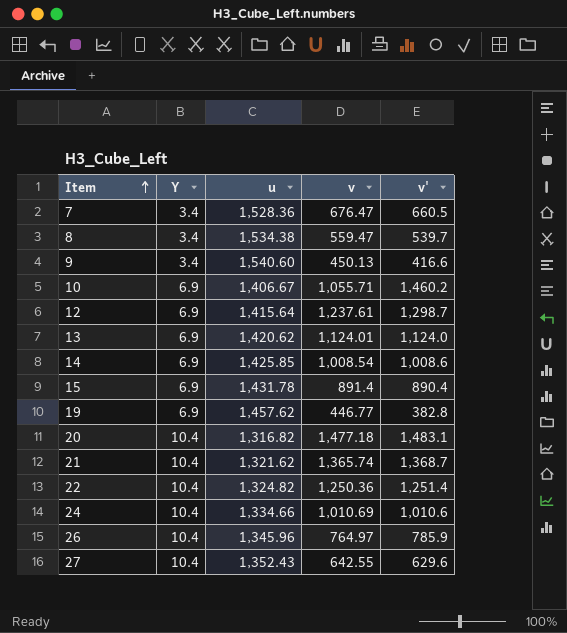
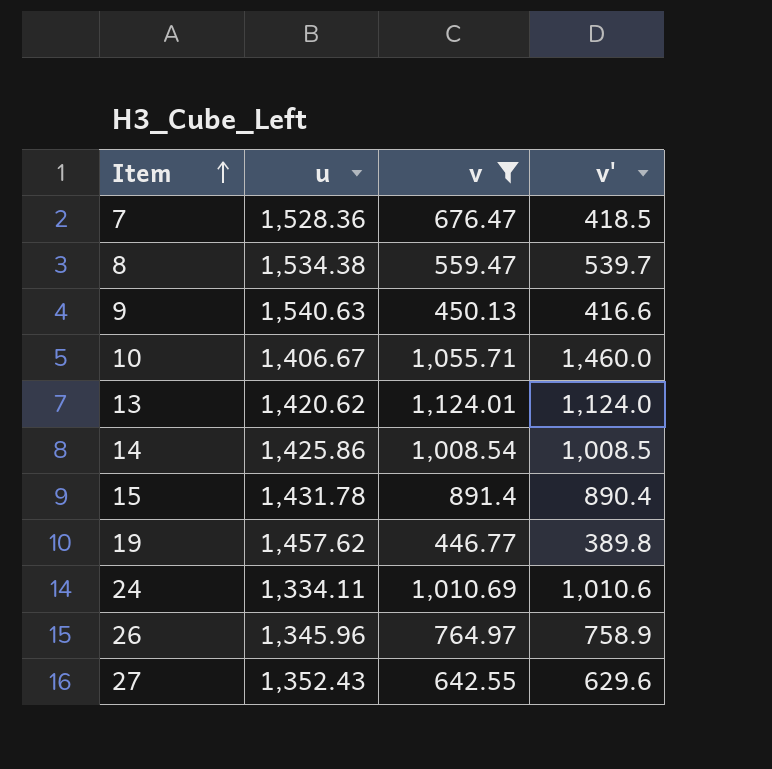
filter: none -> v <= 1,124.01
column Y | position: 2 -> none
7 | v': 660.5 -> 418.5
9 | u: 1,540.60 -> 1,540.63
10 | v': 1,460.2 -> 1,460.0
14 | u: 1,425.85 -> 1,425.86
14 | v': 1,008.6 -> 1,008.5
19 | v': 382.8 -> 389.8
24 | u: 1,334.66 -> 1,334.11
26 | v': 785.9 -> 758.9

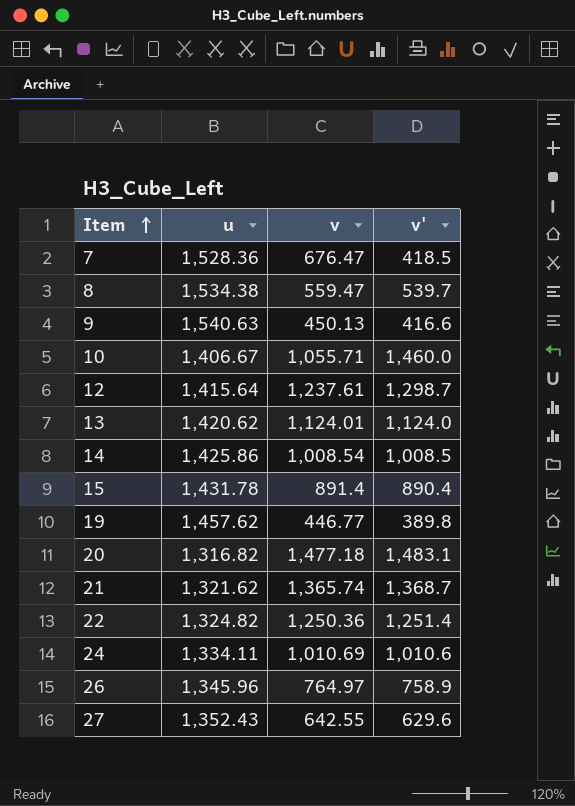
filter: v <= 1,124.01 -> none

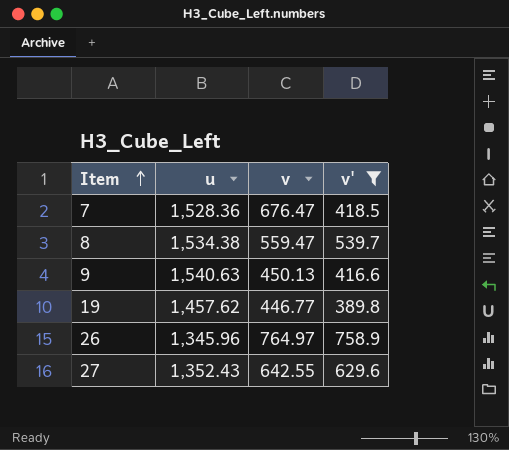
filter: none -> v' <= 758.9

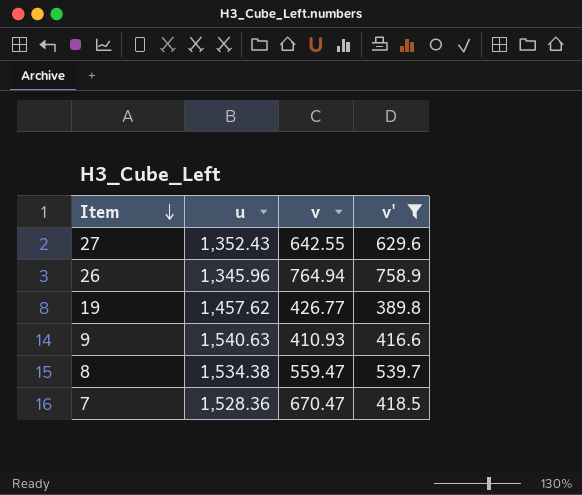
row order: Item ascending -> Item descending
26 | v: 764.97 -> 764.94
19 | v: 446.77 -> 426.77
9 | v: 450.13 -> 410.93
7 | v: 676.47 -> 670.47

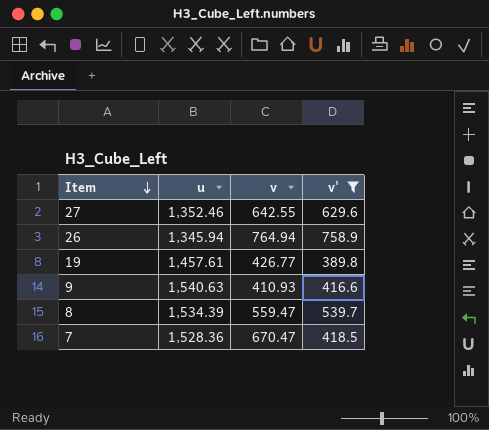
27 | u: 1,352.43 -> 1,352.46
26 | u: 1,345.96 -> 1,345.94
19 | u: 1,457.62 -> 1,457.61
8 | u: 1,534.38 -> 1,534.39

